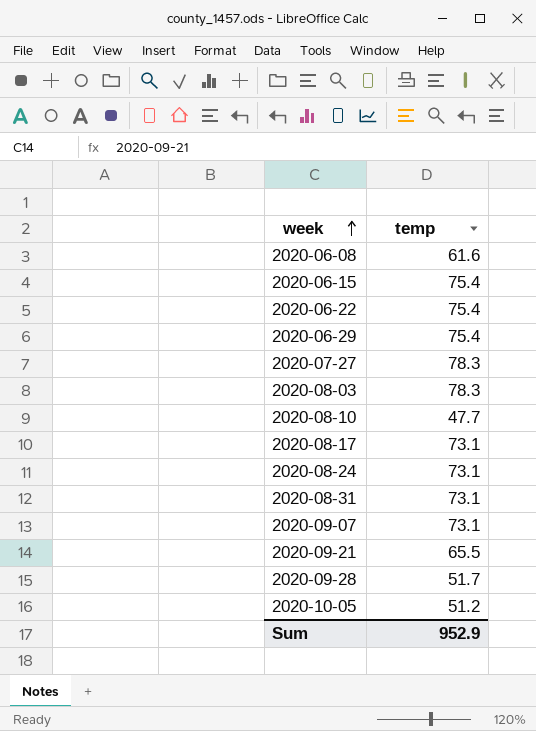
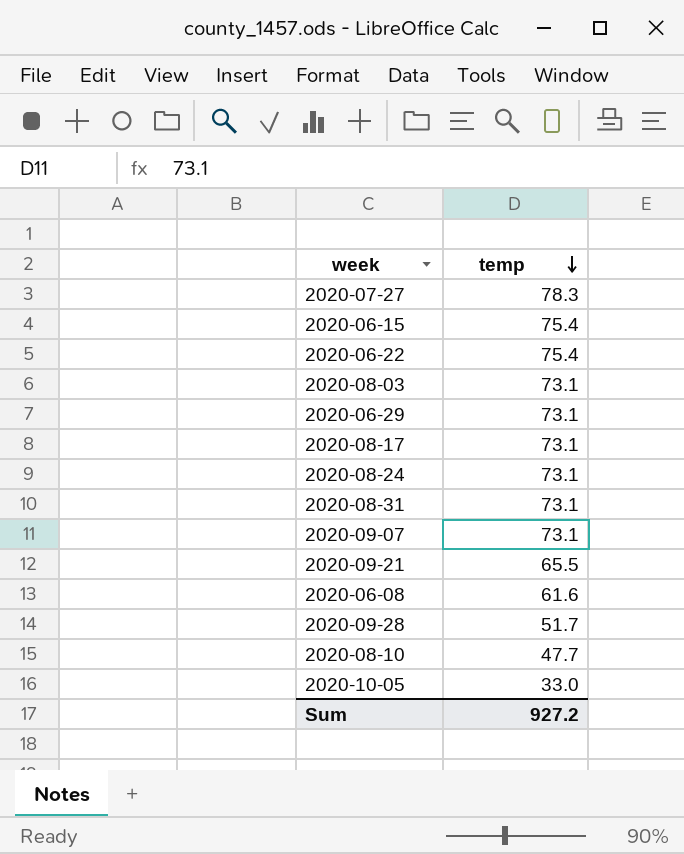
row order: week ascending -> temp descending
2020-08-03 | temp: 78.3 -> 73.1
2020-06-29 | temp: 75.4 -> 73.1
2020-10-05 | temp: 51.2 -> 33.0
Sum | temp: 952.9 -> 927.2

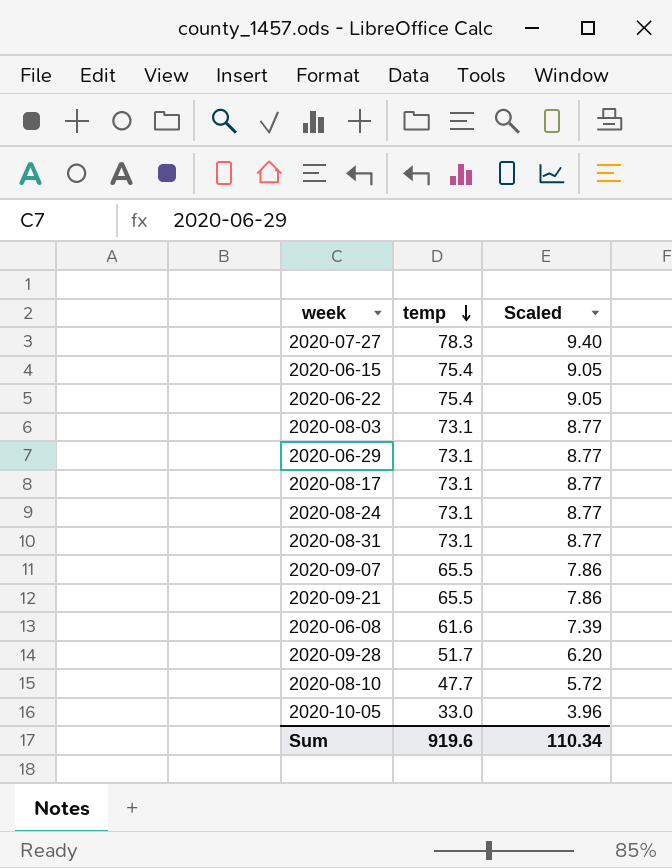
column Scaled | formula: none -> [temp] * 0.12
2020-09-07 | temp: 73.1 -> 65.5
Sum | temp: 927.2 -> 919.6

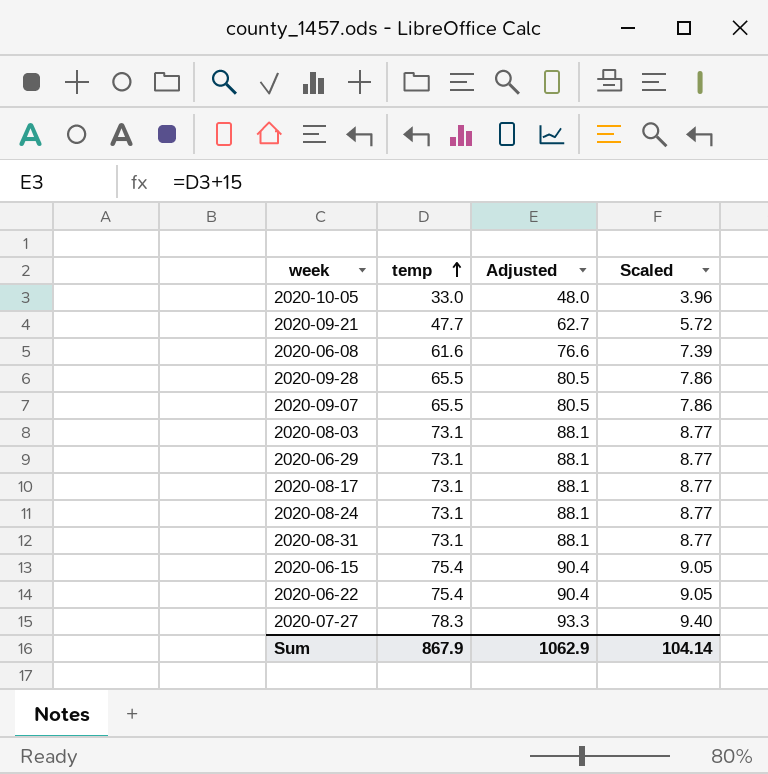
row order: temp descending -> temp ascending
column Adjusted | formula: none -> [temp] + 15
row 2020-08-10: 47.7 | 5.72 -> none
2020-09-21 | temp: 65.5 -> 47.7
2020-09-21 | Scaled: 7.86 -> 5.72
2020-09-28 | temp: 51.7 -> 65.5
2020-09-28 | Scaled: 6.20 -> 7.86
Sum | temp: 919.6 -> 867.9
Sum | Scaled: 110.34 -> 104.14

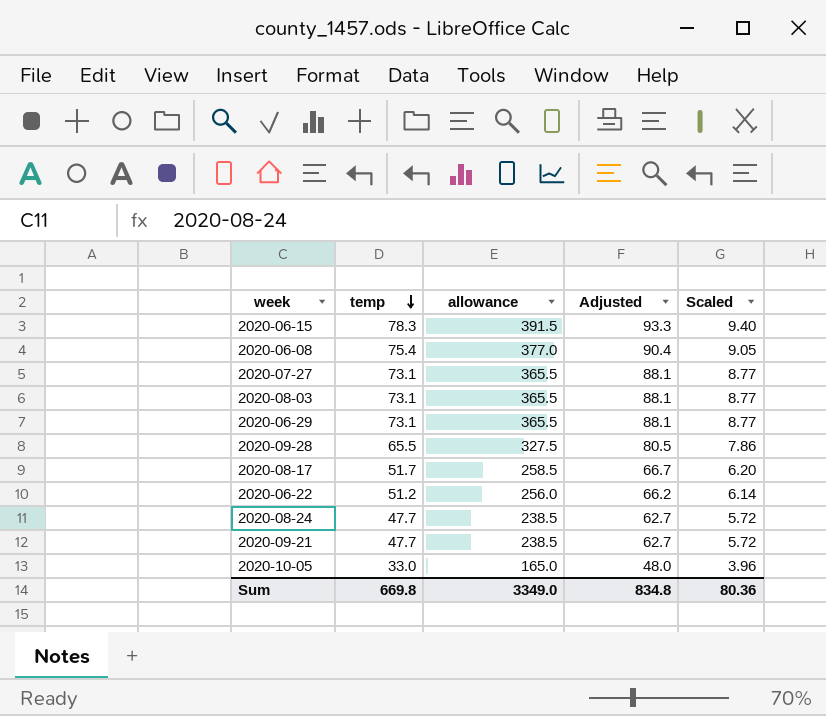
row order: temp ascending -> temp descending
column allowance | formula: none -> [temp] * 5
row 2020-09-07: 65.5 | 80.5 | 7.86 -> none
row 2020-08-31: 73.1 | 88.1 | 8.77 -> none
2020-06-15 | temp: 75.4 -> 78.3
2020-06-15 | Adjusted: 90.4 -> 93.3
2020-06-15 | Scaled: 9.05 -> 9.40
2020-06-08 | temp: 61.6 -> 75.4
2020-06-08 | Adjusted: 76.6 -> 90.4
2020-06-08 | Scaled: 7.39 -> 9.05
2020-07-27 | temp: 78.3 -> 73.1
2020-07-27 | Adjusted: 93.3 -> 88.1
2020-07-27 | Scaled: 9.40 -> 8.77
2020-08-17 | temp: 73.1 -> 51.7
2020-08-17 | Adjusted: 88.1 -> 66.7
2020-08-17 | Scaled: 8.77 -> 6.20
2020-06-22 | temp: 75.4 -> 51.2
2020-06-22 | Adjusted: 90.4 -> 66.2
2020-06-22 | Scaled: 9.05 -> 6.14
2020-08-24 | temp: 73.1 -> 47.7
2020-08-24 | Adjusted: 88.1 -> 62.7
2020-08-24 | Scaled: 8.77 -> 5.72
Sum | temp: 867.9 -> 669.8
Sum | Adjusted: 1062.9 -> 834.8
Sum | Scaled: 104.14 -> 80.36

